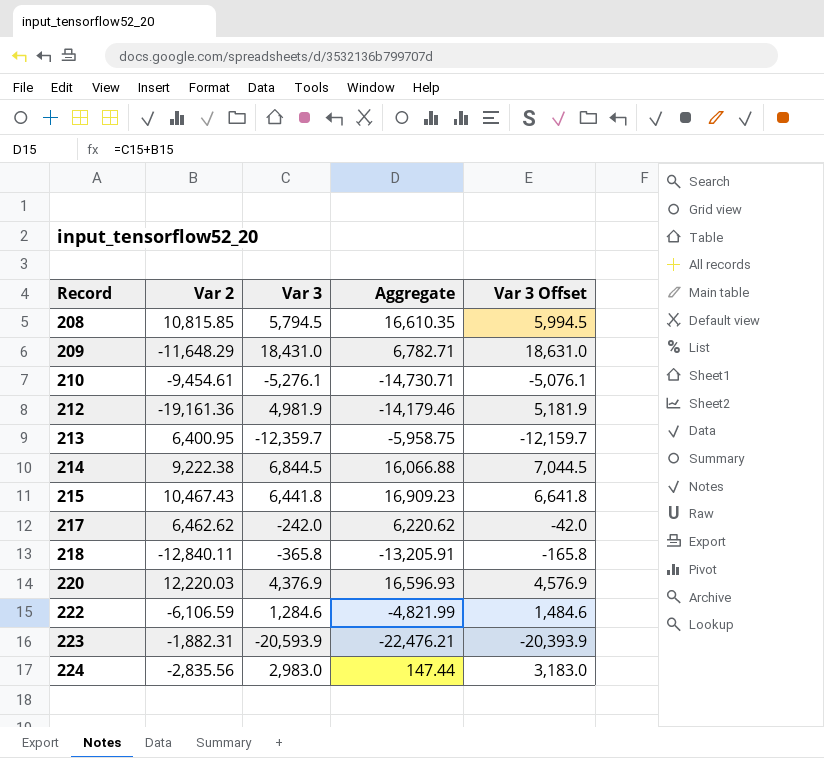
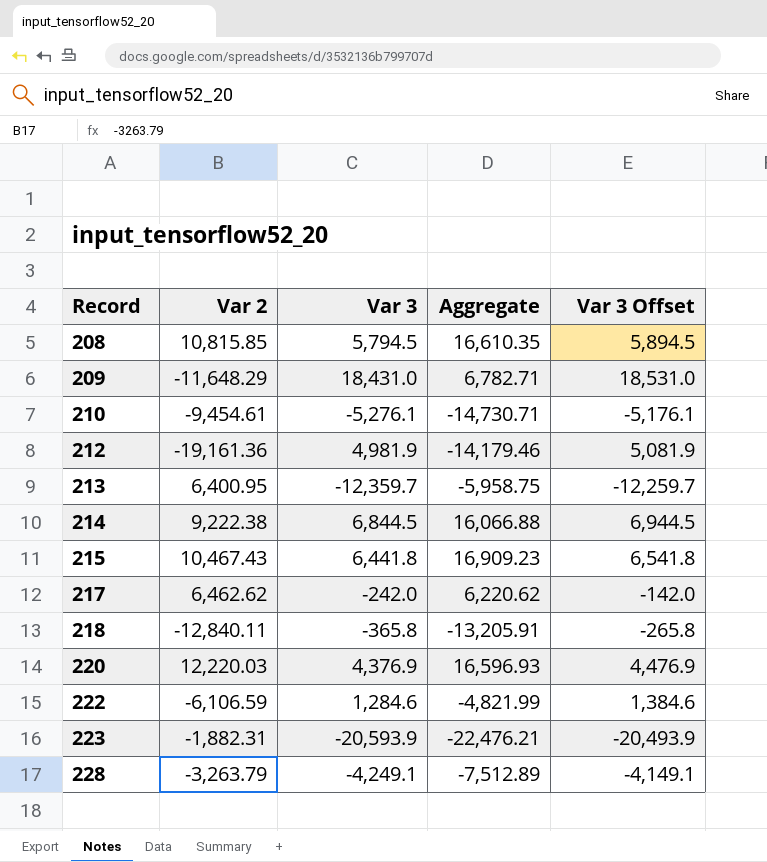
column Var 3 Offset | formula: [Var 3] + 200 -> [Var 3] + 100
row 224: -2,835.56 | 2,983.0 | 147.44 | 3,183.0 -> none
row 228: none -> -3,263.79 | -4,249.1 | -7,512.89 | -4,149.1

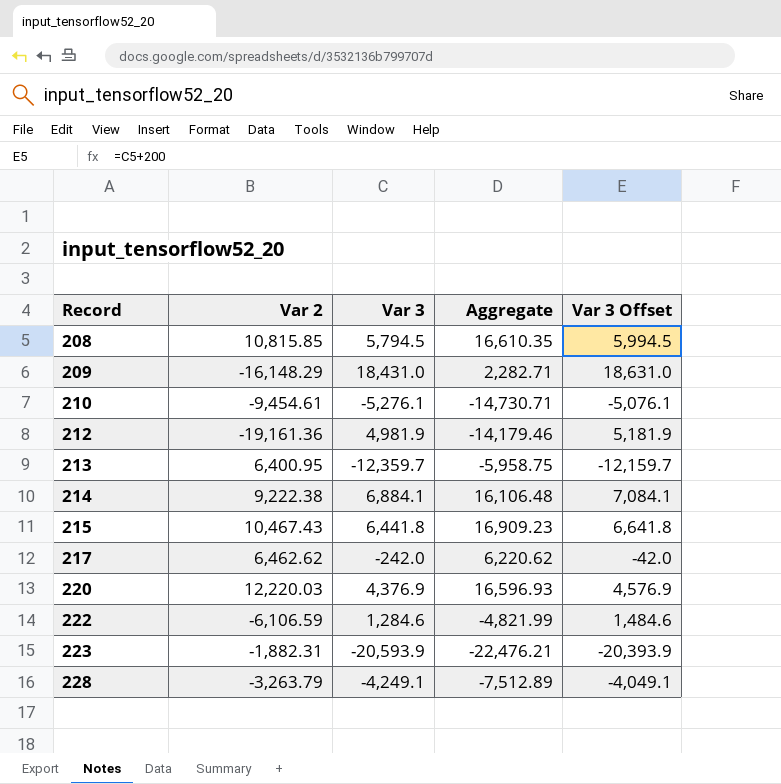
column Var 3 Offset | formula: [Var 3] + 100 -> [Var 3] + 200
row 218: -12,840.11 | -365.8 | -13,205.91 | -265.8 -> none
209 | Var 2: -11,648.29 -> -16,148.29
209 | Aggregate: 6,782.71 -> 2,282.71
214 | Var 3: 6,844.5 -> 6,884.1
214 | Aggregate: 16,066.88 -> 16,106.48

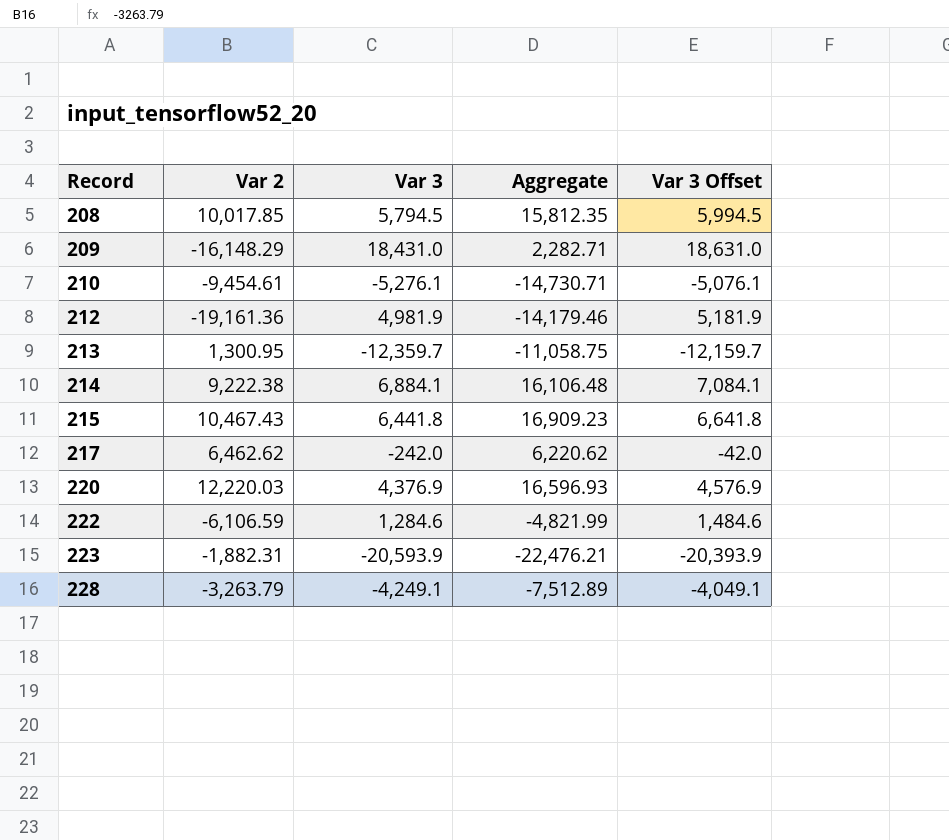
208 | Var 2: 10,815.85 -> 10,017.85
208 | Aggregate: 16,610.35 -> 15,812.35
213 | Var 2: 6,400.95 -> 1,300.95
213 | Aggregate: -5,958.75 -> -11,058.75

